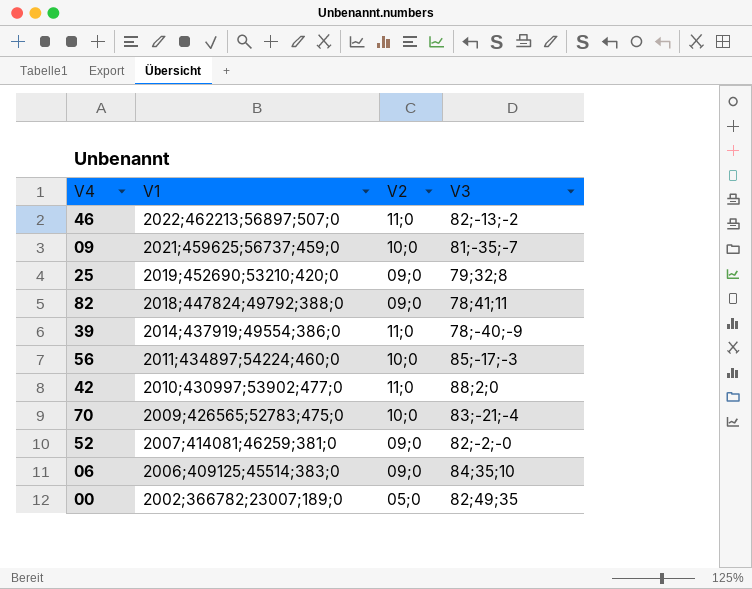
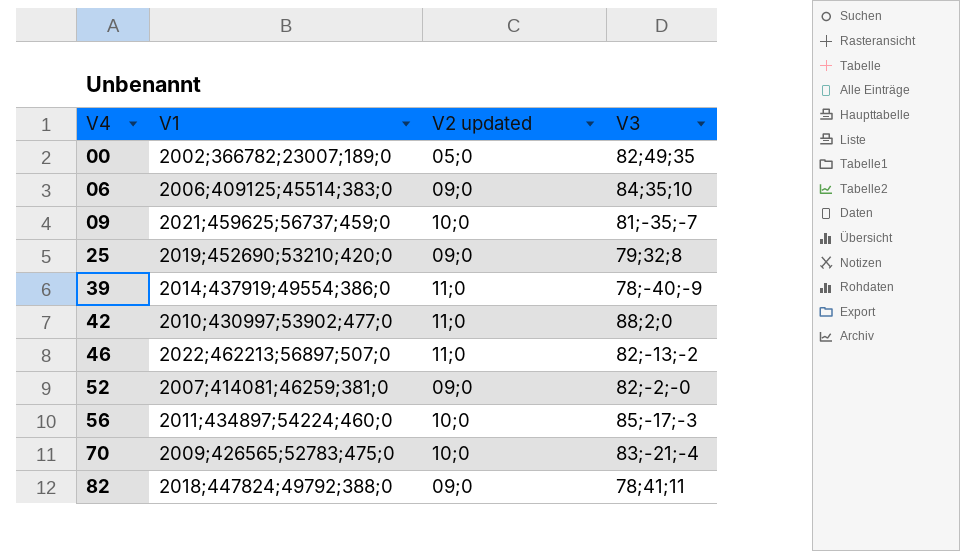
row order: V1 descending -> V4 ascending
column name: V2 -> V2 updated

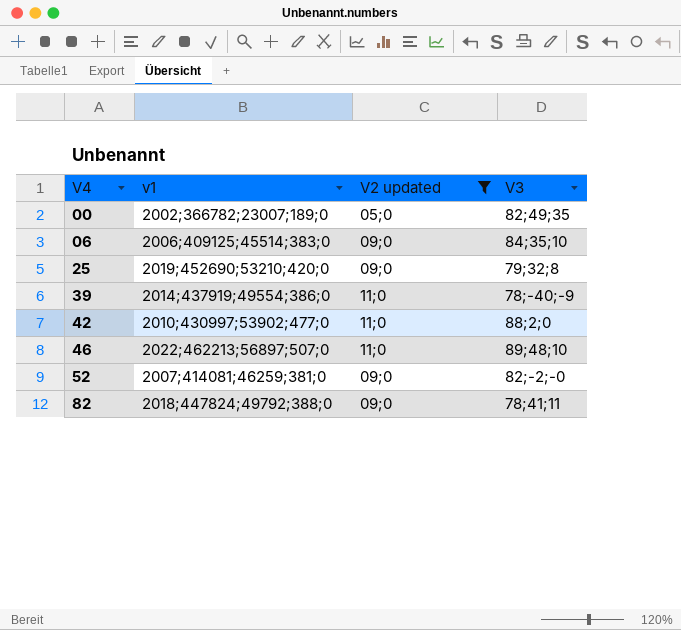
filter: none -> V2 updated != 10;0
column name: V1 -> v1
46 | V3: 82;-13;-2 -> 89;48;10

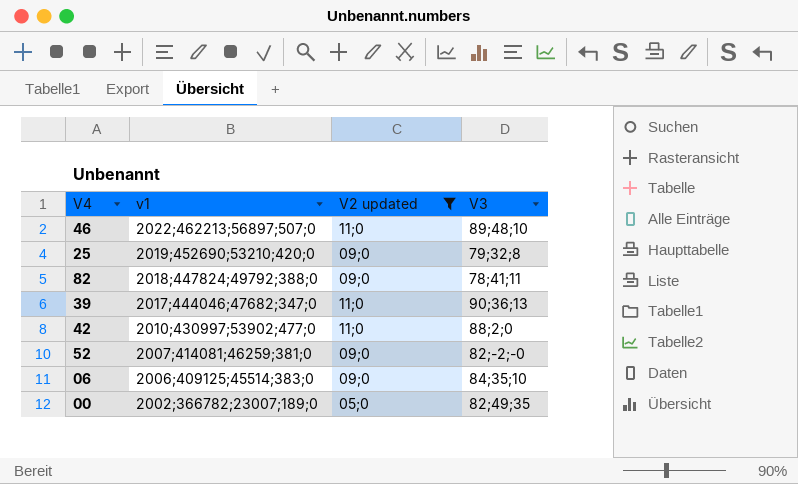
row order: V4 ascending -> v1 descending
39 | v1: 2014;437919;49554;386;0 -> 2017;444046;47682;347;0
39 | V3: 78;-40;-9 -> 90;36;13

